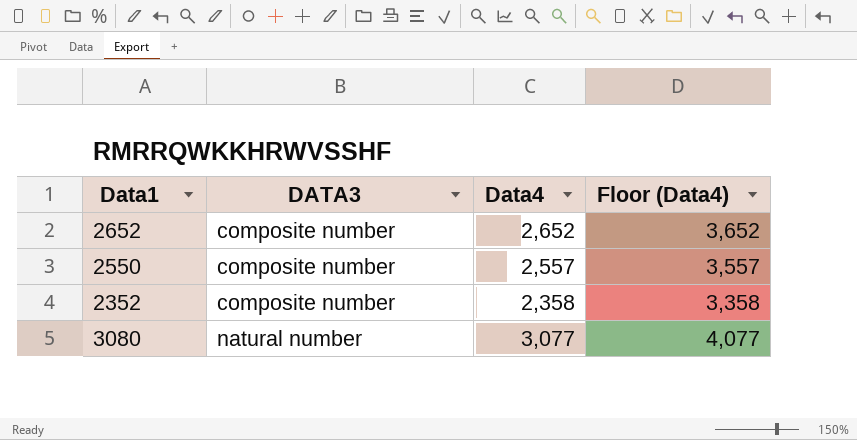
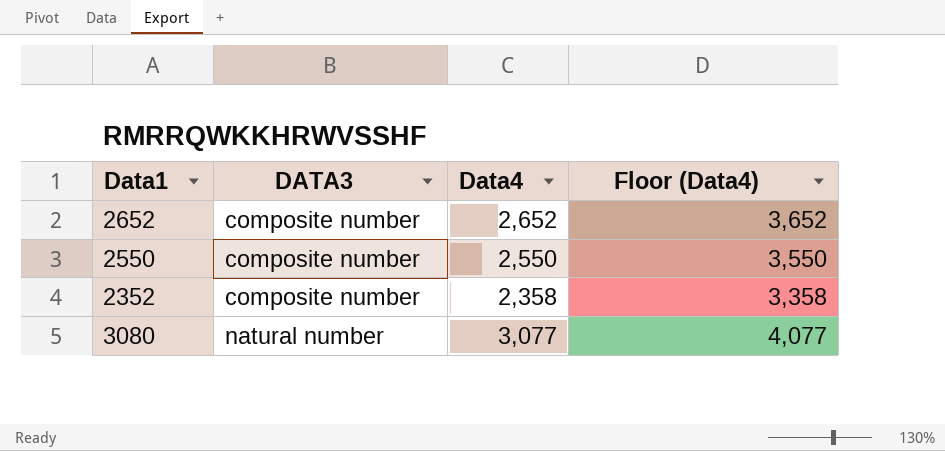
2550 | Data4: 2,557 -> 2,550
2550 | Floor (Data4): 3,557 -> 3,550

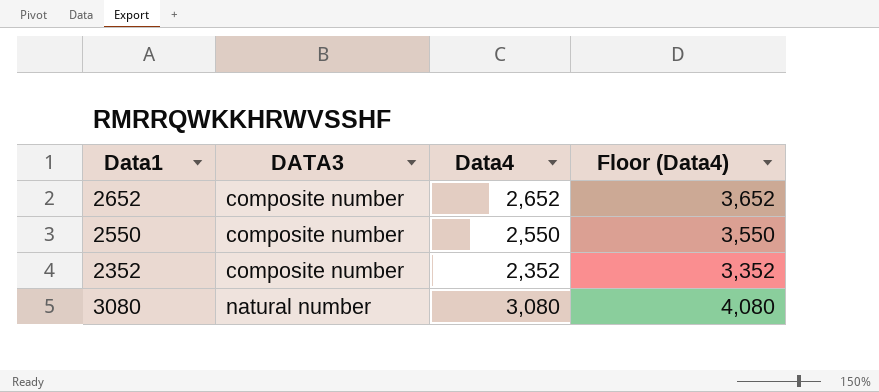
2352 | Data4: 2,358 -> 2,352
2352 | Floor (Data4): 3,358 -> 3,352
3080 | Data4: 3,077 -> 3,080
3080 | Floor (Data4): 4,077 -> 4,080

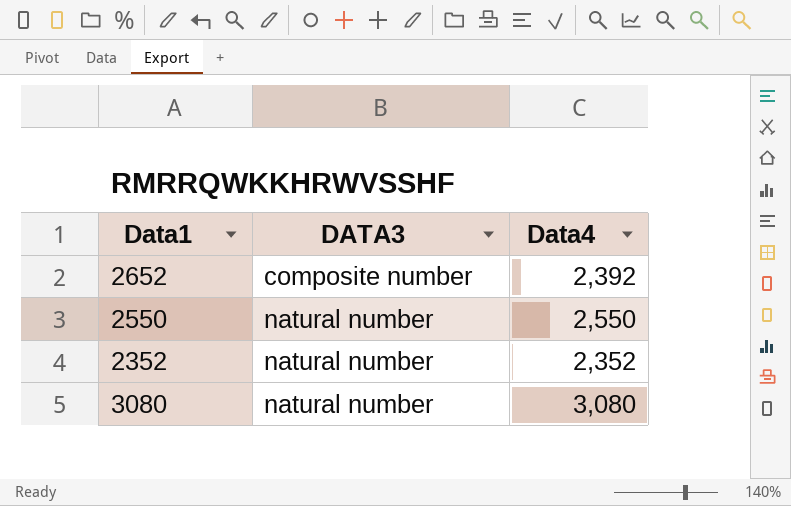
column Floor (Data4) | formula: [Data4] + 1000 -> none
2652 | Data4: 2,652 -> 2,392
2550 | DATA3: composite number -> natural number
2352 | DATA3: composite number -> natural number

